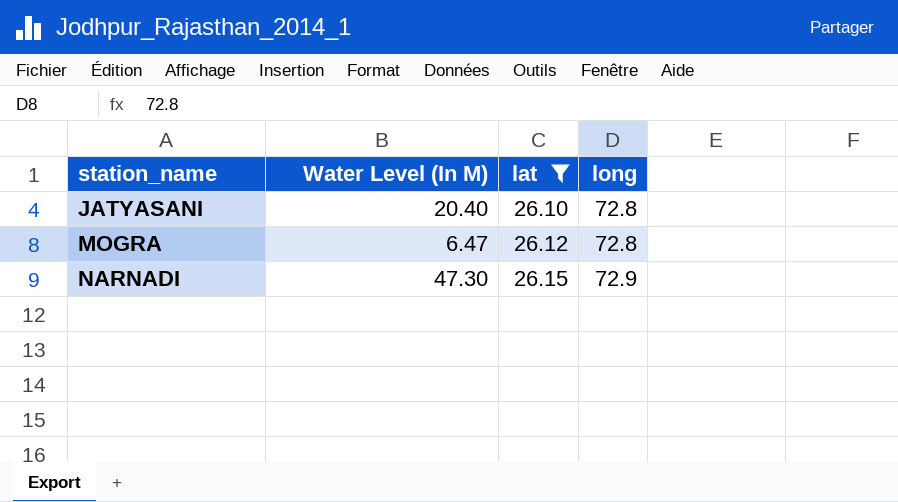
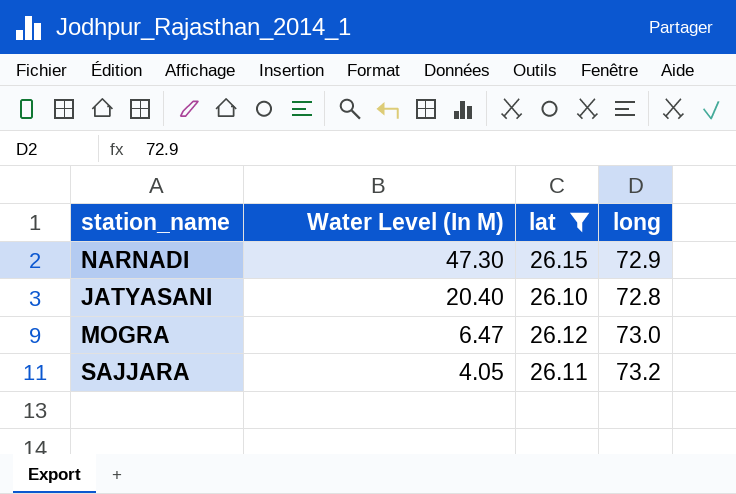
row order: station_name ascending -> Water Level (In M) descending
MOGRA | long: 72.8 -> 73.0
row SAJJARA: none -> 4.05 | 26.11 | 73.2

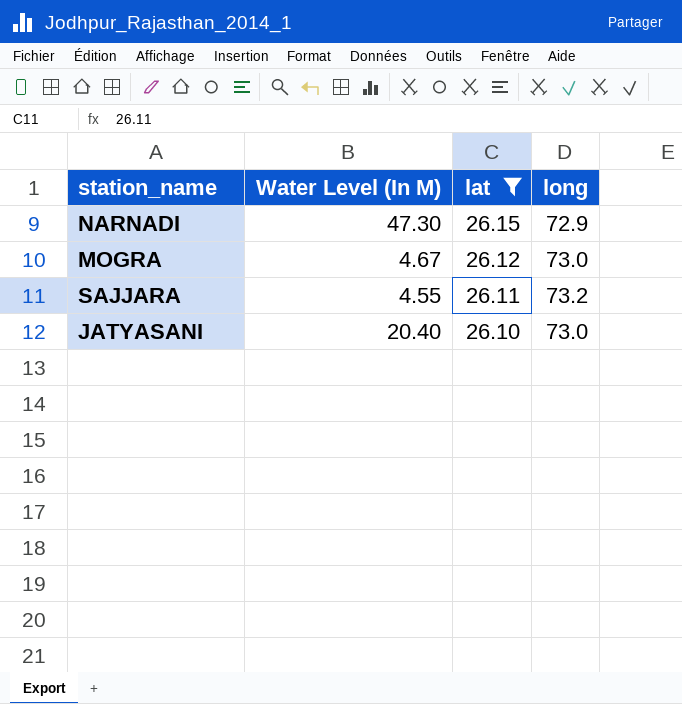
row order: Water Level (In M) descending -> lat descending
MOGRA | Water Level (In M): 6.47 -> 4.67
SAJJARA | Water Level (In M): 4.05 -> 4.55
JATYASANI | long: 72.8 -> 73.0

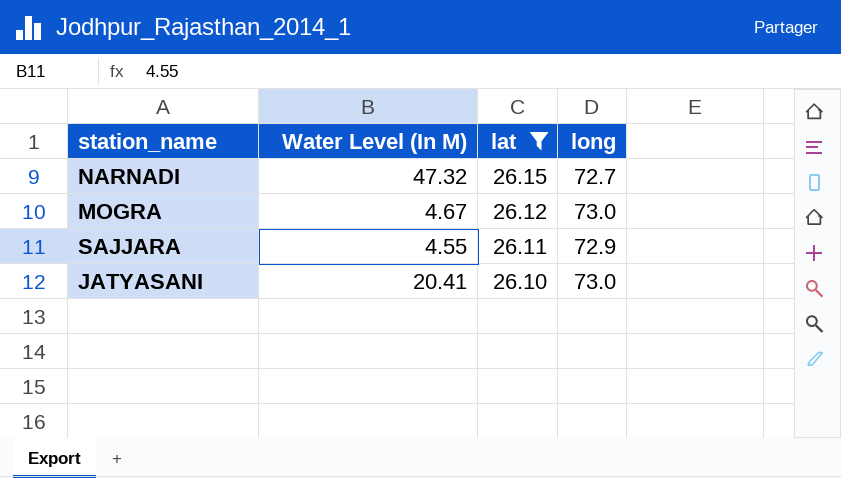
NARNADI | Water Level (In M): 47.30 -> 47.32
NARNADI | long: 72.9 -> 72.7
SAJJARA | long: 73.2 -> 72.9
JATYASANI | Water Level (In M): 20.40 -> 20.41

